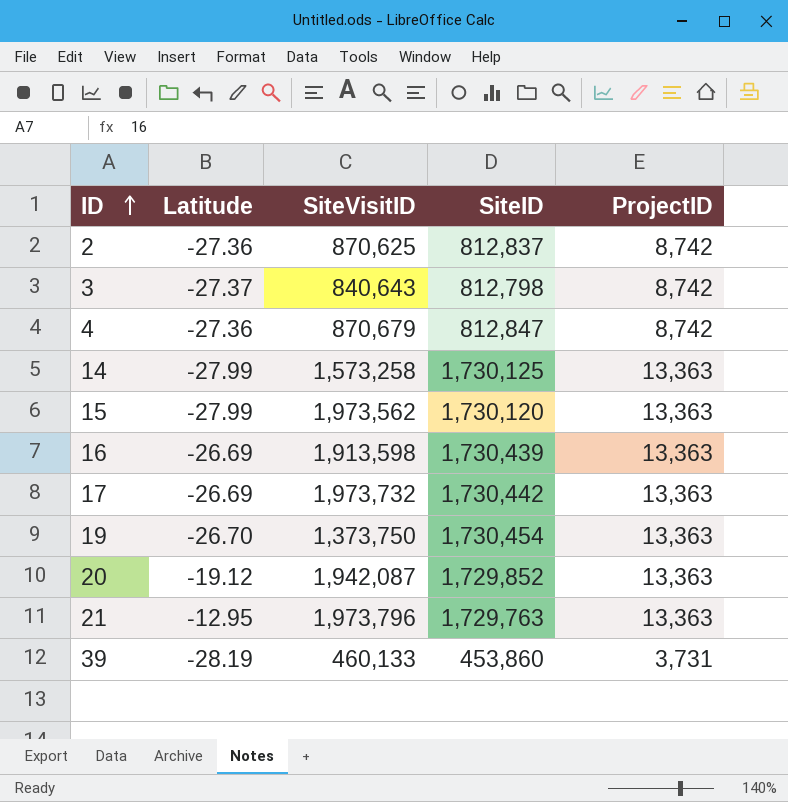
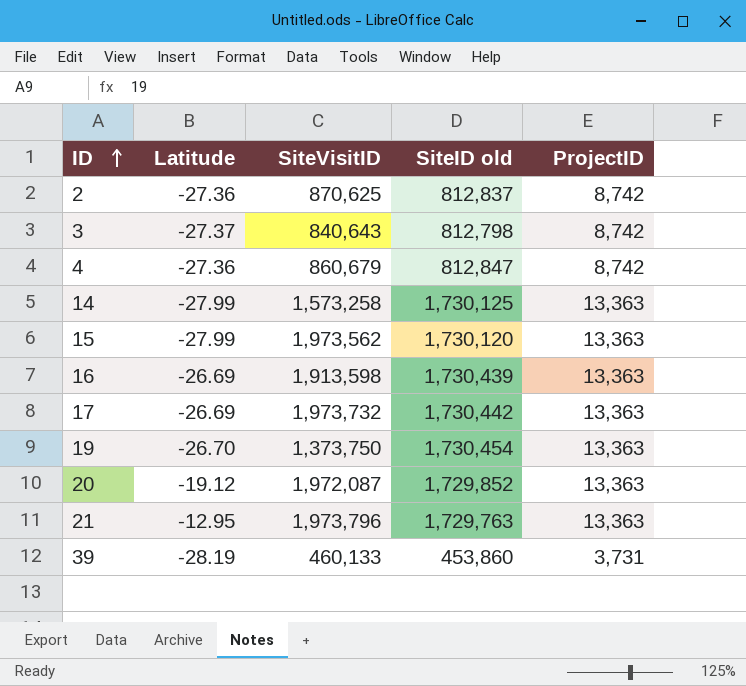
column name: SiteID -> SiteID old
4 | SiteVisitID: 870,679 -> 860,679
20 | SiteVisitID: 1,942,087 -> 1,972,087

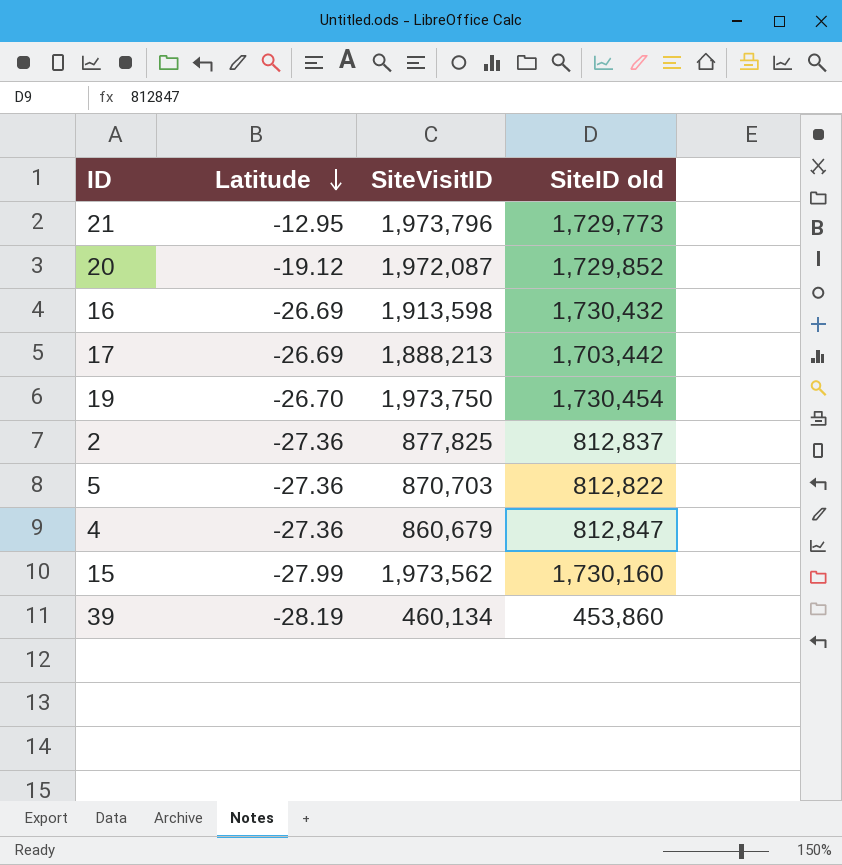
row order: ID ascending -> Latitude descending
column ProjectID | position: 5 -> none
row 3: -27.37 | 840,643 | 812,798 | 8,742 -> none
row 14: -27.99 | 1,573,258 | 1,730,125 | 13,363 -> none
21 | SiteID old: 1,729,763 -> 1,729,773
16 | SiteID old: 1,730,439 -> 1,730,432
17 | SiteVisitID: 1,973,732 -> 1,888,213
17 | SiteID old: 1,730,442 -> 1,703,442
19 | SiteVisitID: 1,373,750 -> 1,973,750
2 | SiteVisitID: 870,625 -> 877,825
row 5: none -> -27.36 | 870,703 | 812,822
15 | SiteID old: 1,730,120 -> 1,730,160
39 | SiteVisitID: 460,133 -> 460,134

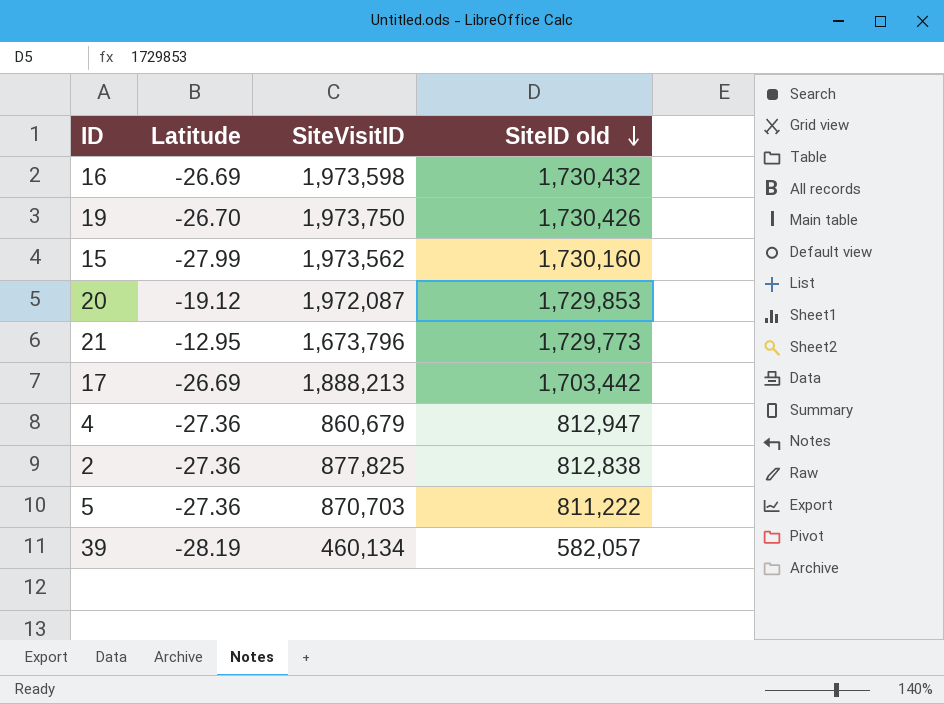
row order: Latitude descending -> SiteID old descending
16 | SiteVisitID: 1,913,598 -> 1,973,598
19 | SiteID old: 1,730,454 -> 1,730,426
20 | SiteID old: 1,729,852 -> 1,729,853
21 | SiteVisitID: 1,973,796 -> 1,673,796
4 | SiteID old: 812,847 -> 812,947
2 | SiteID old: 812,837 -> 812,838
5 | SiteID old: 812,822 -> 811,222
39 | SiteID old: 453,860 -> 582,057

